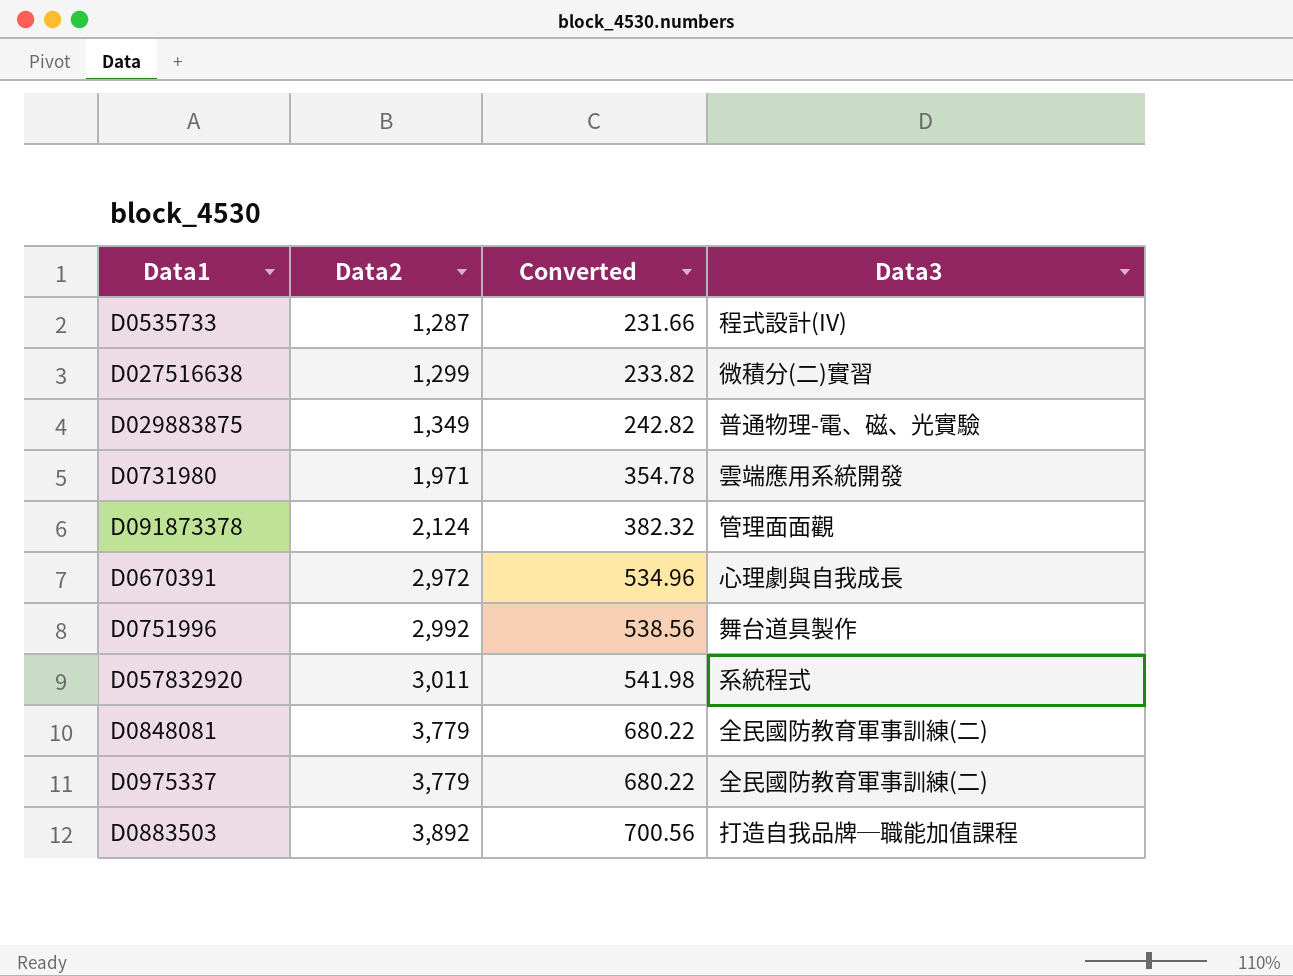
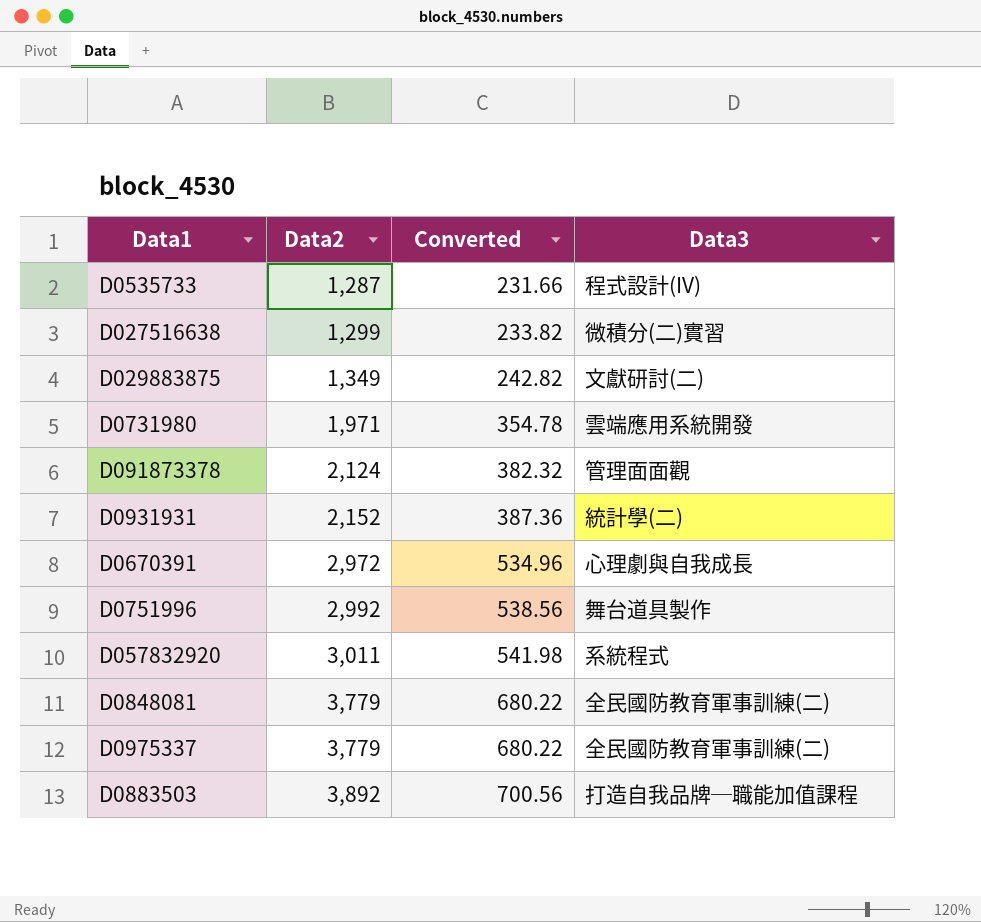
D029883875 | Data3: 普通物理-電、磁、光實驗 -> 文獻研討(二)
row D0931931: none -> 2,152 | 387.36 | 統計學(二)

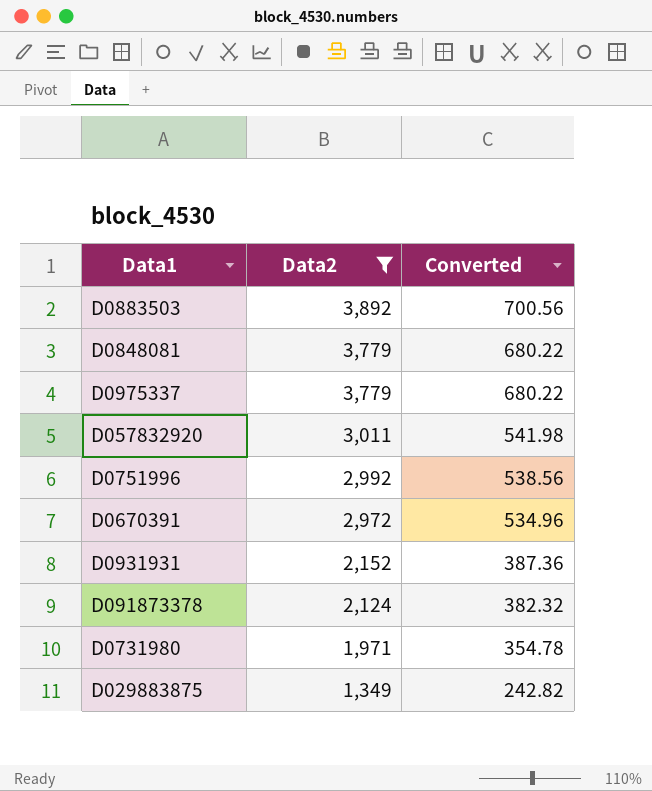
filter: none -> Data2 >= 1,349
row order: Data2 ascending -> Data2 descending
column Data3 | position: 4 -> none

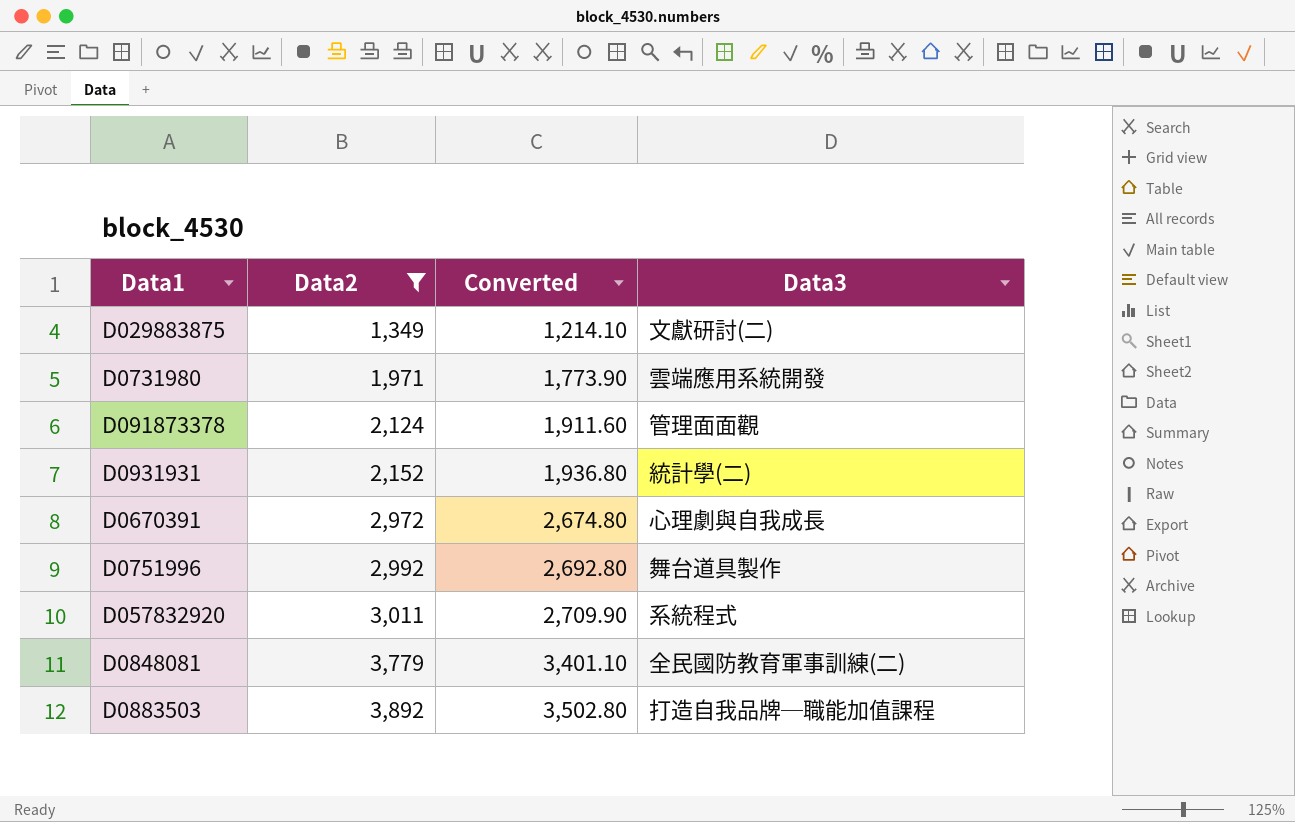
row order: Data2 descending -> Data2 ascending
column Converted | formula: [Data2] * 0.18 -> [Data2] * 0.9
column Data3 | position: none -> 4
row D0975337: 3,779 | 680.22 -> none

